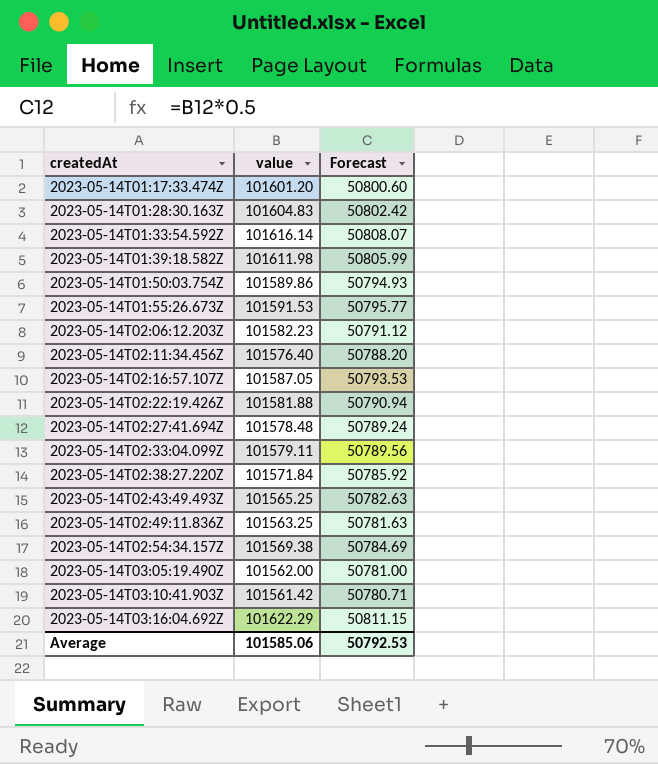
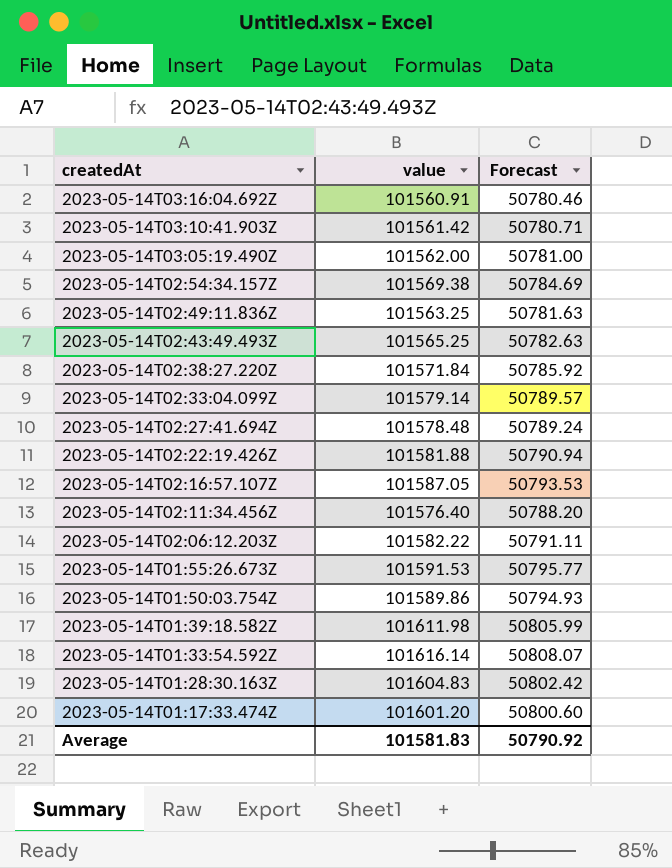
row order: createdAt ascending -> createdAt descending
2023-05-14T03:16:04.692Z | value: 101622.29 -> 101560.91
2023-05-14T03:16:04.692Z | Forecast: 50811.15 -> 50780.46
2023-05-14T02:33:04.099Z | value: 101579.11 -> 101579.14
2023-05-14T02:33:04.099Z | Forecast: 50789.56 -> 50789.57
2023-05-14T02:06:12.203Z | value: 101582.23 -> 101582.22
2023-05-14T02:06:12.203Z | Forecast: 50791.12 -> 50791.11
Average | value: 101585.06 -> 101581.83
Average | Forecast: 50792.53 -> 50790.92

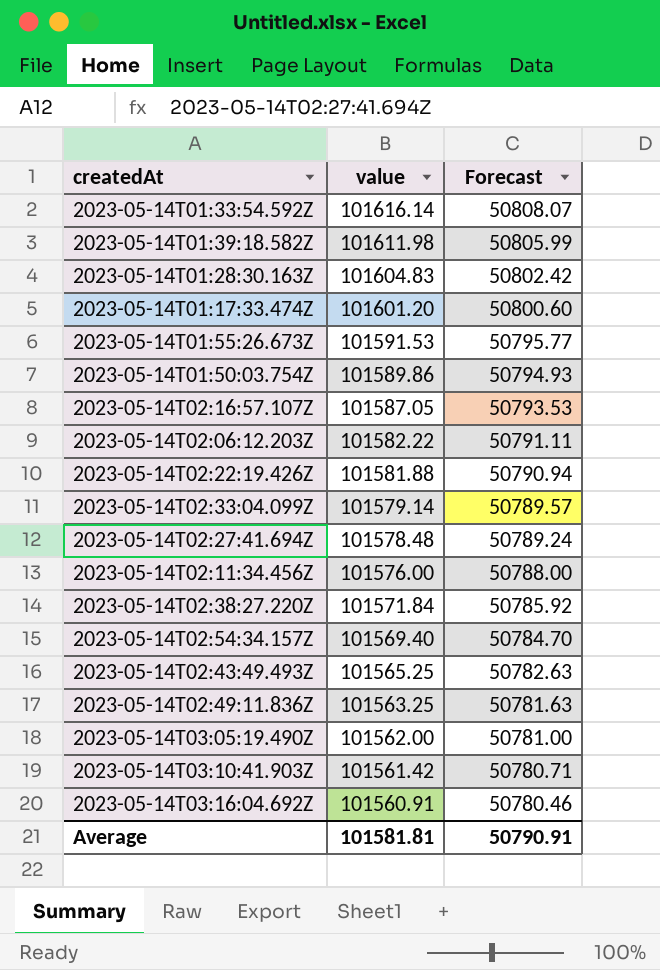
row order: createdAt descending -> value descending
2023-05-14T02:11:34.456Z | value: 101576.40 -> 101576.00
2023-05-14T02:11:34.456Z | Forecast: 50788.20 -> 50788.00
2023-05-14T02:54:34.157Z | value: 101569.38 -> 101569.40
2023-05-14T02:54:34.157Z | Forecast: 50784.69 -> 50784.70
Average | value: 101581.83 -> 101581.81
Average | Forecast: 50790.92 -> 50790.91

